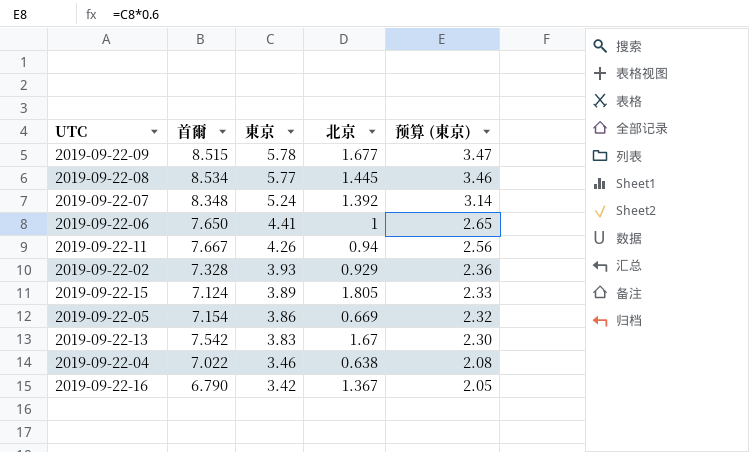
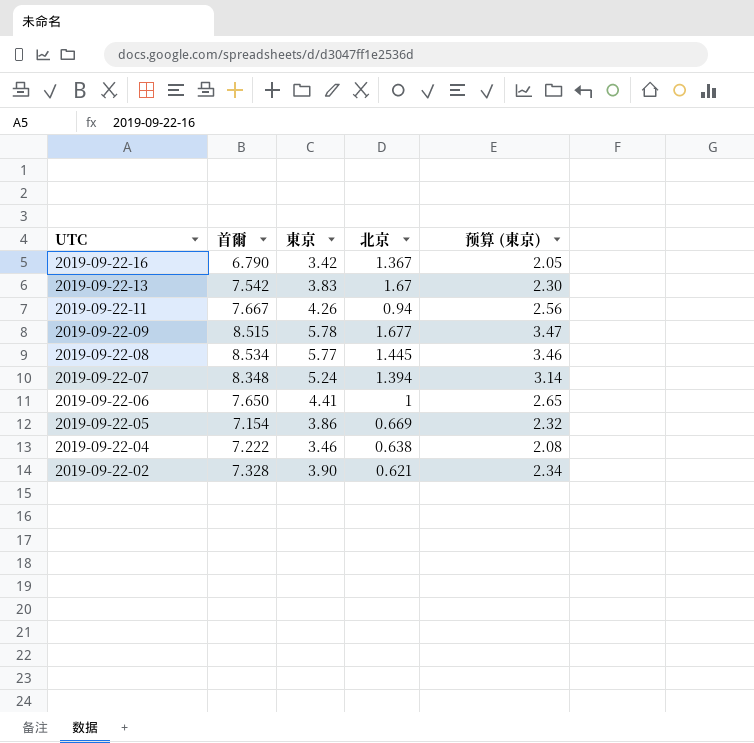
row order: 東京 descending -> UTC descending
row 2019-09-22-15: 7.124 | 3.89 | 1.805 | 2.33 -> none
2019-09-22-07 | 北京: 1.392 -> 1.394
2019-09-22-04 | 首爾: 7.022 -> 7.222
2019-09-22-02 | 東京: 3.93 -> 3.90
2019-09-22-02 | 北京: 0.929 -> 0.621
2019-09-22-02 | 预算 (東京): 2.36 -> 2.34

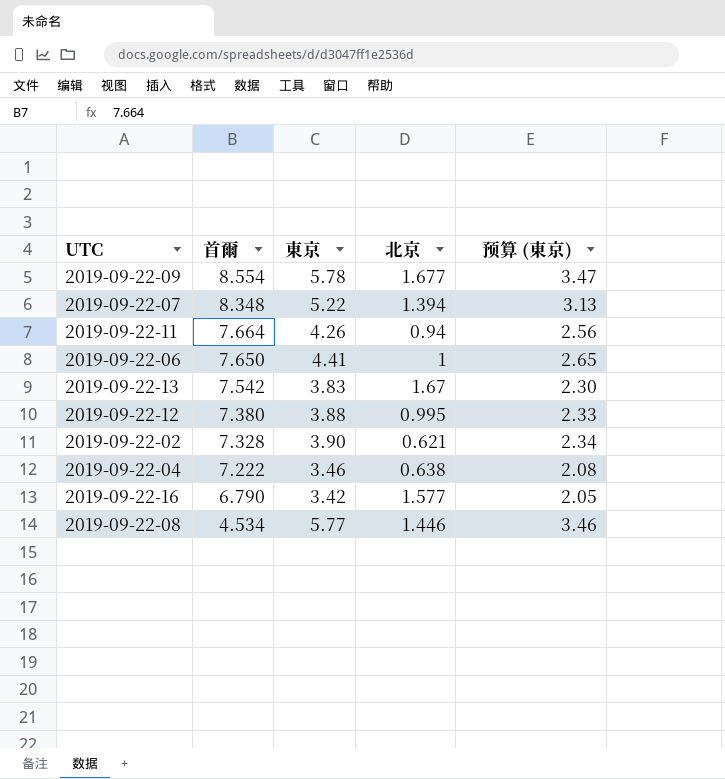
row order: UTC descending -> 首爾 descending
row 2019-09-22-05: 7.154 | 3.86 | 0.669 | 2.32 -> none
2019-09-22-09 | 首爾: 8.515 -> 8.554
2019-09-22-07 | 東京: 5.24 -> 5.22
2019-09-22-07 | 预算 (東京): 3.14 -> 3.13
2019-09-22-11 | 首爾: 7.667 -> 7.664
row 2019-09-22-12: none -> 7.380 | 3.88 | 0.995 | 2.33
2019-09-22-16 | 北京: 1.367 -> 1.577
2019-09-22-08 | 首爾: 8.534 -> 4.534
2019-09-22-08 | 北京: 1.445 -> 1.446

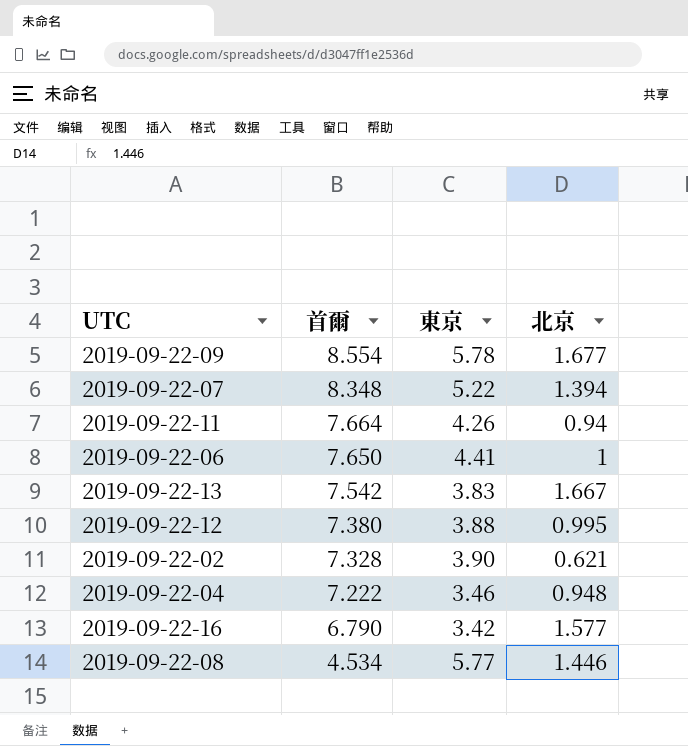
column 预算 (東京) | formula: [東京] * 0.6 -> none
2019-09-22-13 | 北京: 1.67 -> 1.667
2019-09-22-04 | 北京: 0.638 -> 0.948

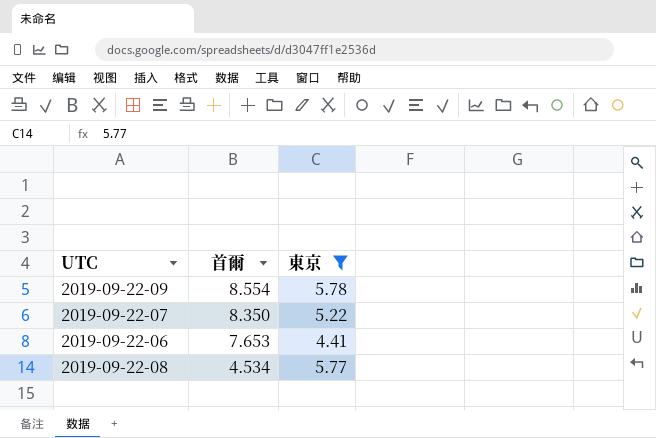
filter: none -> 東京 >= 4.41
column 北京 | position: 4 -> none
2019-09-22-07 | 首爾: 8.348 -> 8.350
2019-09-22-06 | 首爾: 7.650 -> 7.653

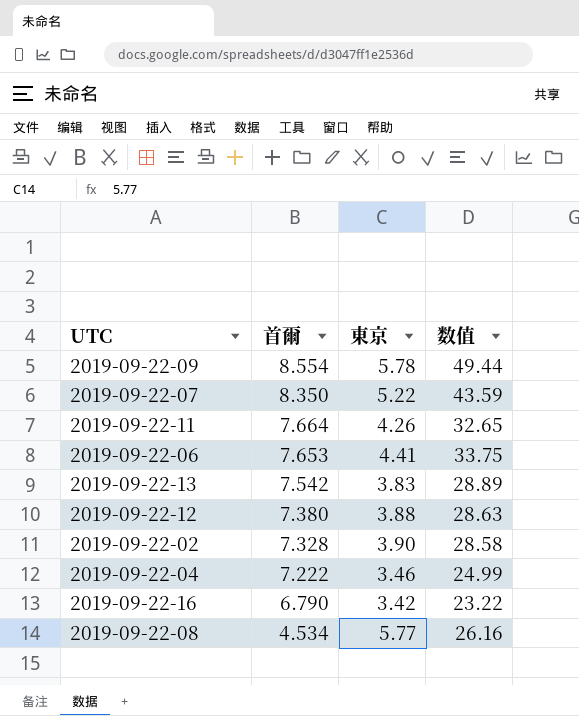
filter: 東京 >= 4.41 -> none
column 数值 | formula: none -> [首爾] * [東京]

